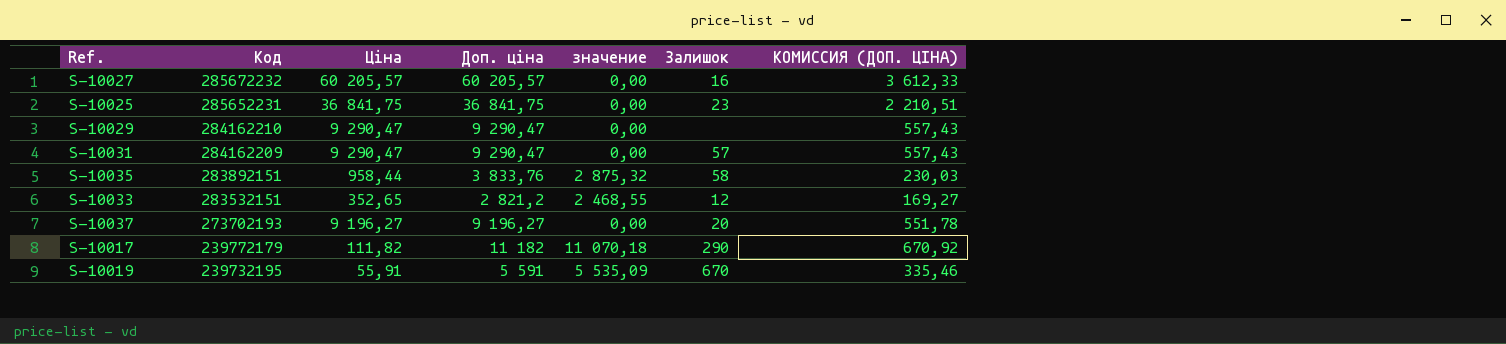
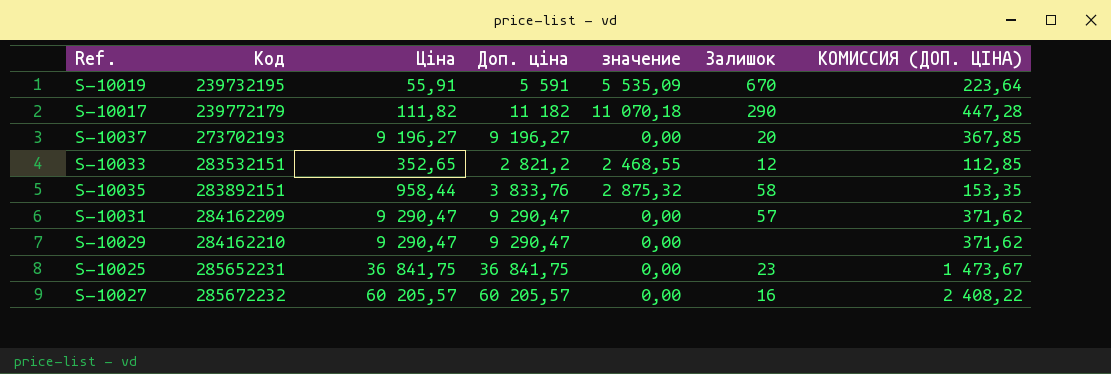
row order: Код descending -> Код ascending
column КОМИССИЯ (ДОП. ЦІНА) | formula: [Доп. ціна] * 0,06 -> [Доп. ціна] * 0,04

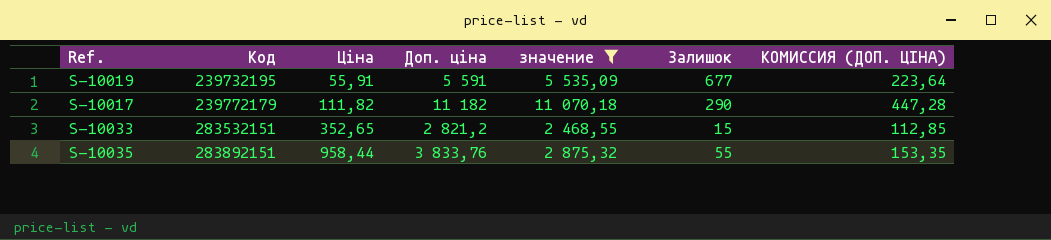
filter: none -> значение != 0,00
S-10019 | Залишок: 670 -> 677
S-10033 | Залишок: 12 -> 15
S-10035 | Залишок: 58 -> 55

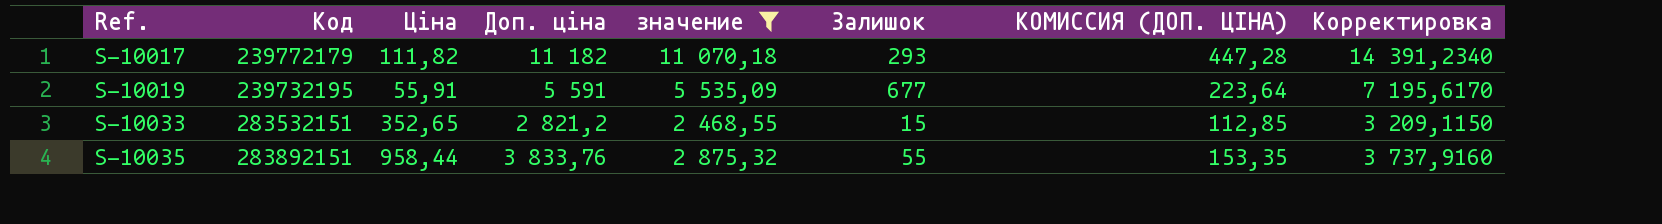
row order: Код ascending -> Ref. ascending
column Корректировка | formula: none -> [значение] * 1,3
S-10017 | Залишок: 290 -> 293

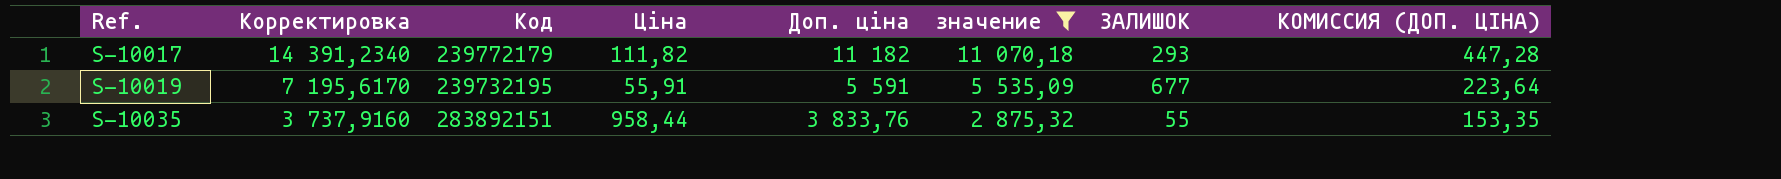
column Корректировка | position: 8 -> 2
column name: Залишок -> ЗАЛИШОК
row S-10033: 283532151 | 352,65 | 2 821,2 | 2 468,55 | 15 | 112,85 | 3 209,1150 -> none

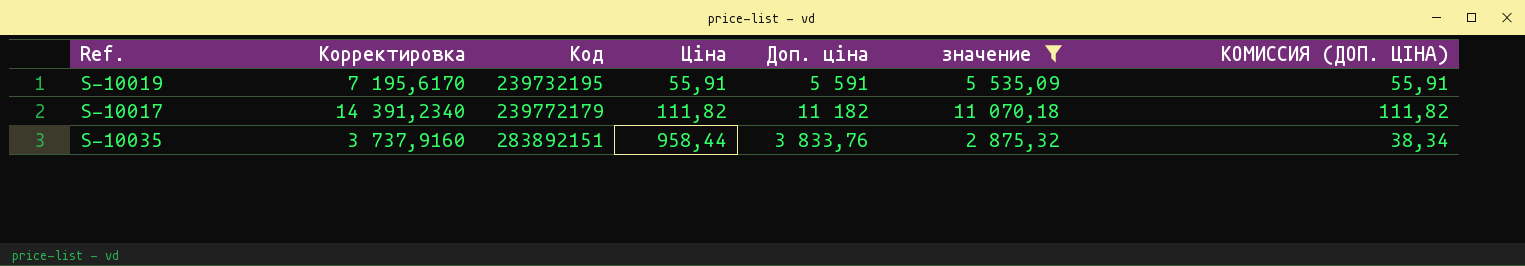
row order: Ref. ascending -> Код ascending
column ЗАЛИШОК | position: 7 -> none
column КОМИССИЯ (ДОП. ЦІНА) | formula: [Доп. ціна] * 0,04 -> [Доп. ціна] * 0,01

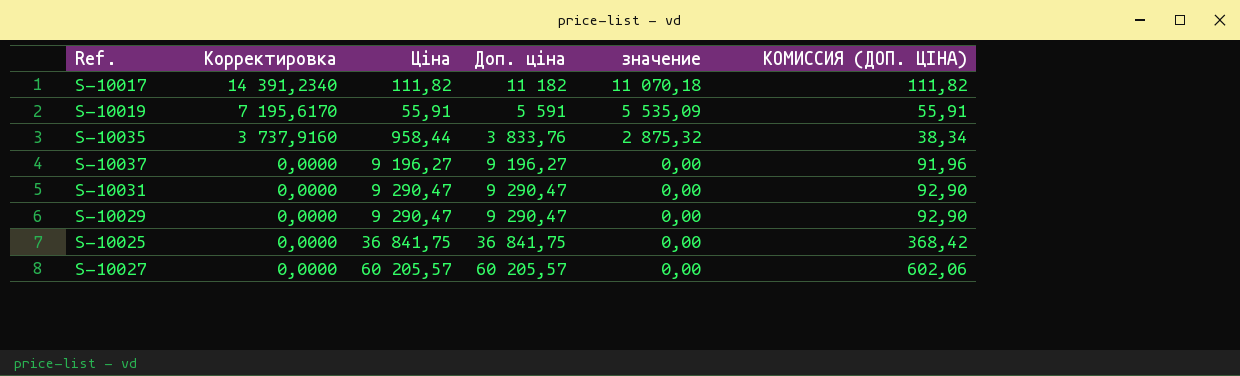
filter: значение != 0,00 -> none
row order: Код ascending -> Корректировка descending
column Код | position: 3 -> none

